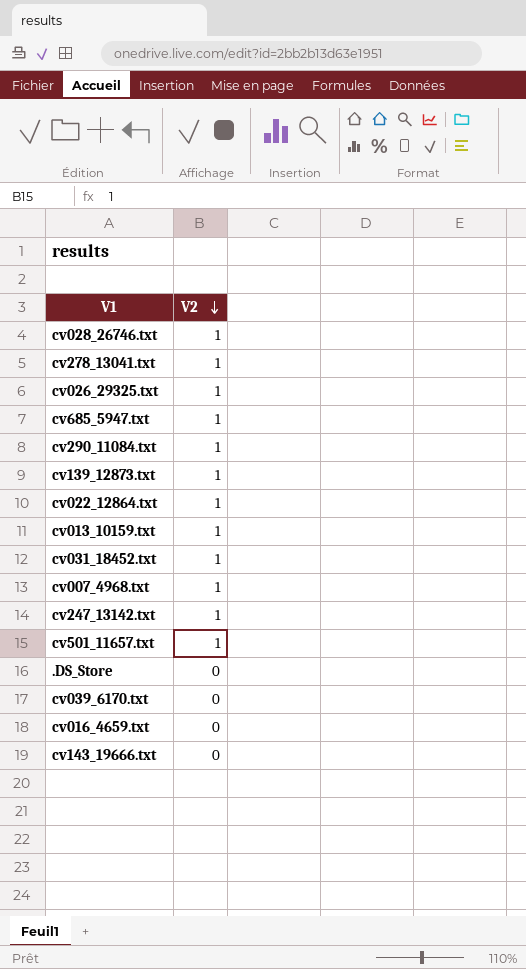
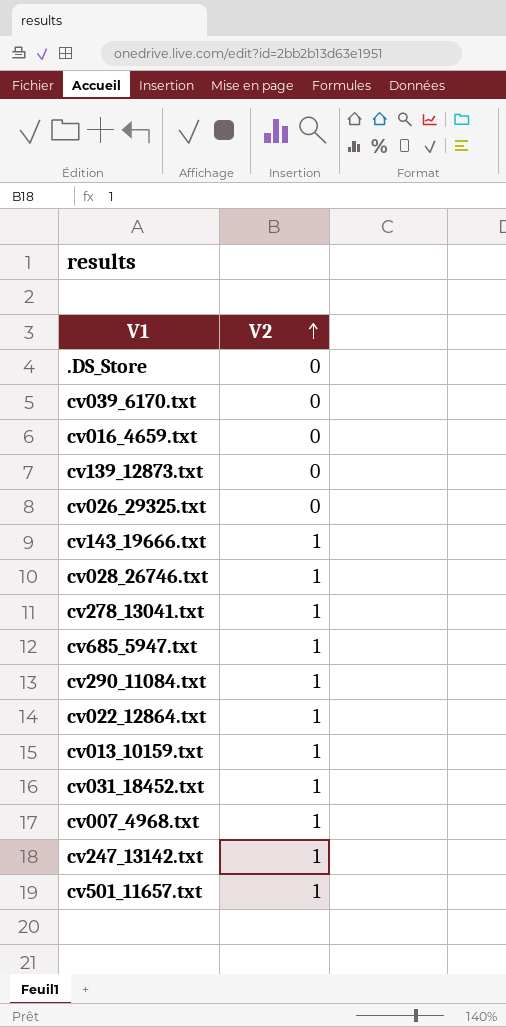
row order: V2 descending -> V2 ascending
cv139_12873.txt | V2: 1 -> 0
cv026_29325.txt | V2: 1 -> 0
cv143_19666.txt | V2: 0 -> 1

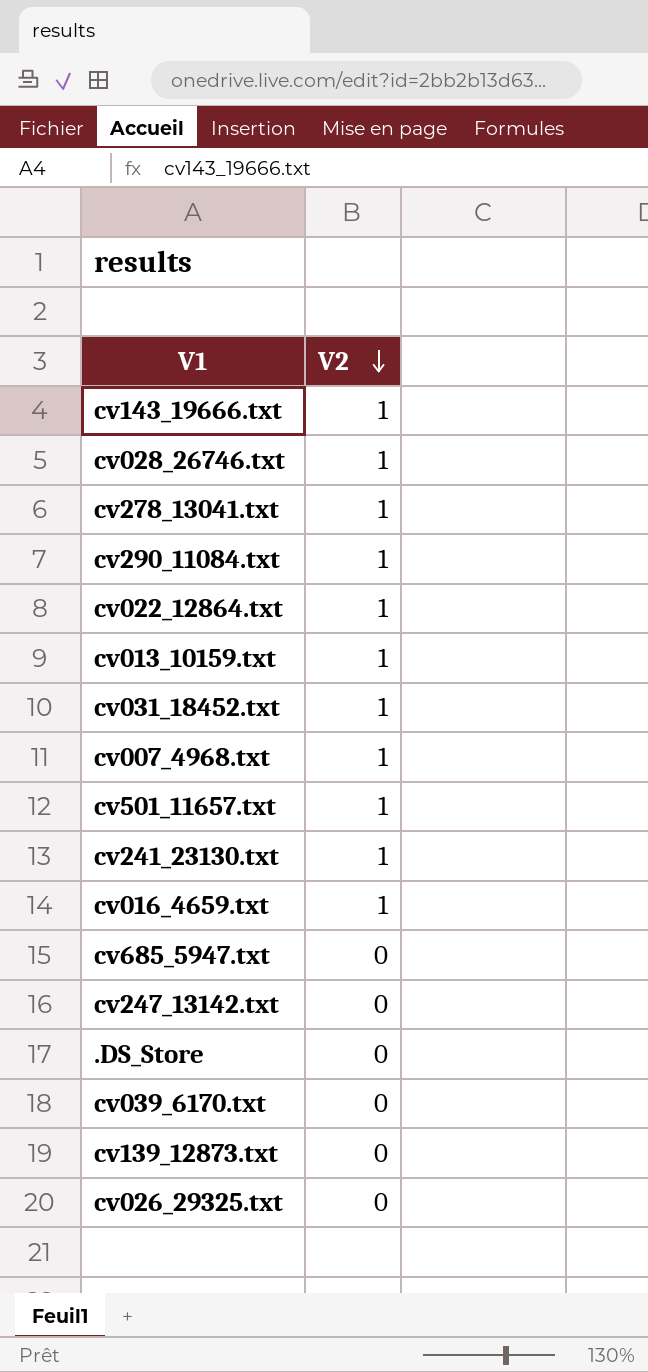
row order: V2 ascending -> V2 descending
row cv241_23130.txt: none -> 1
cv016_4659.txt | V2: 0 -> 1
cv685_5947.txt | V2: 1 -> 0
cv247_13142.txt | V2: 1 -> 0

